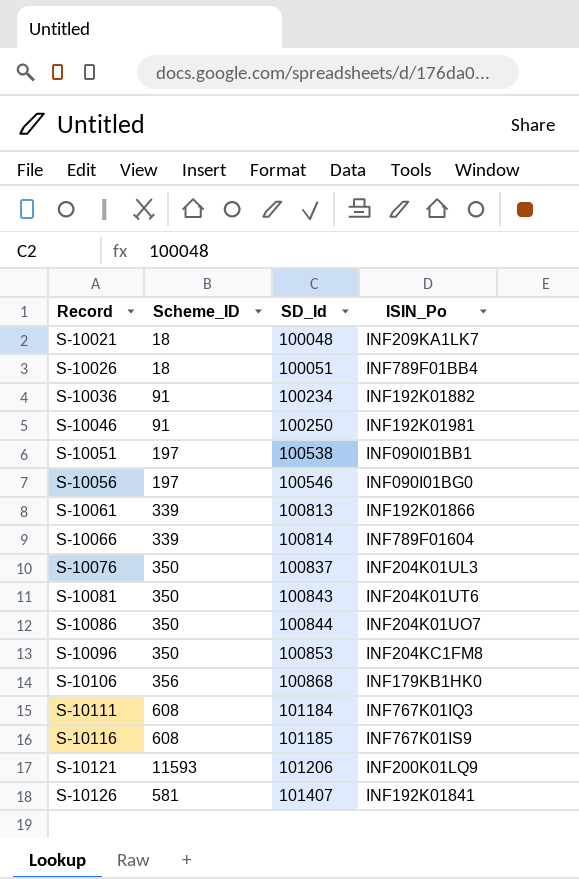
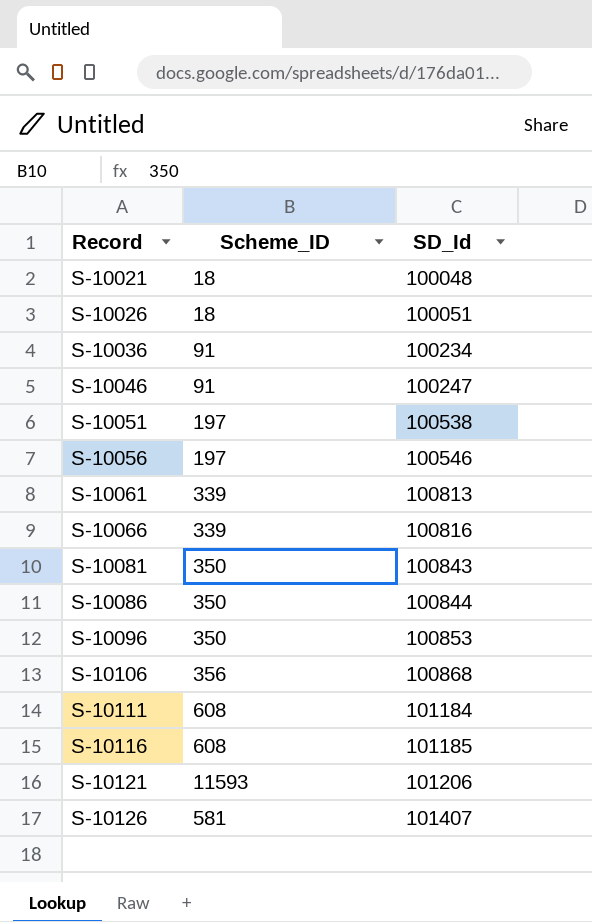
column ISIN_Po | position: 4 -> none
row S-10076: 350 | 100837 | INF204K01UL3 -> none
S-10046 | SD_Id: 100250 -> 100247
S-10066 | SD_Id: 100814 -> 100816

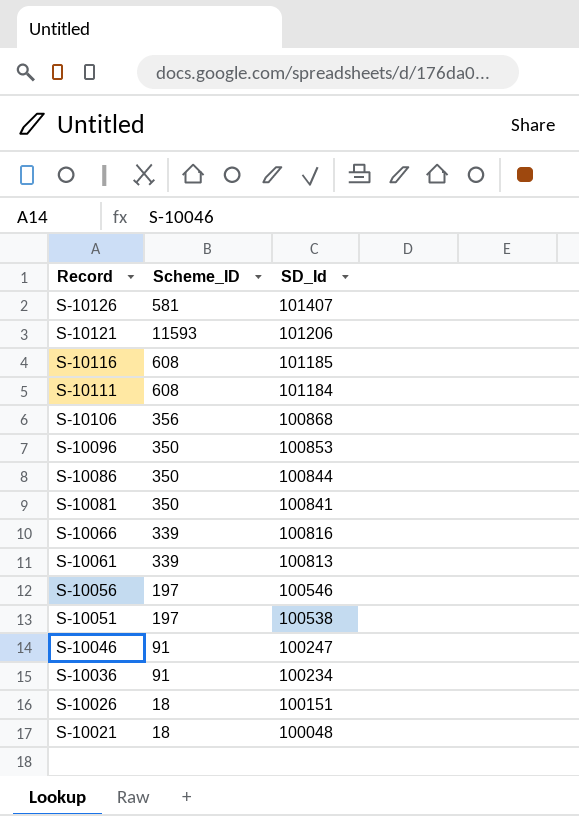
row order: Record ascending -> Record descending
S-10081 | SD_Id: 100843 -> 100841
S-10026 | SD_Id: 100051 -> 100151

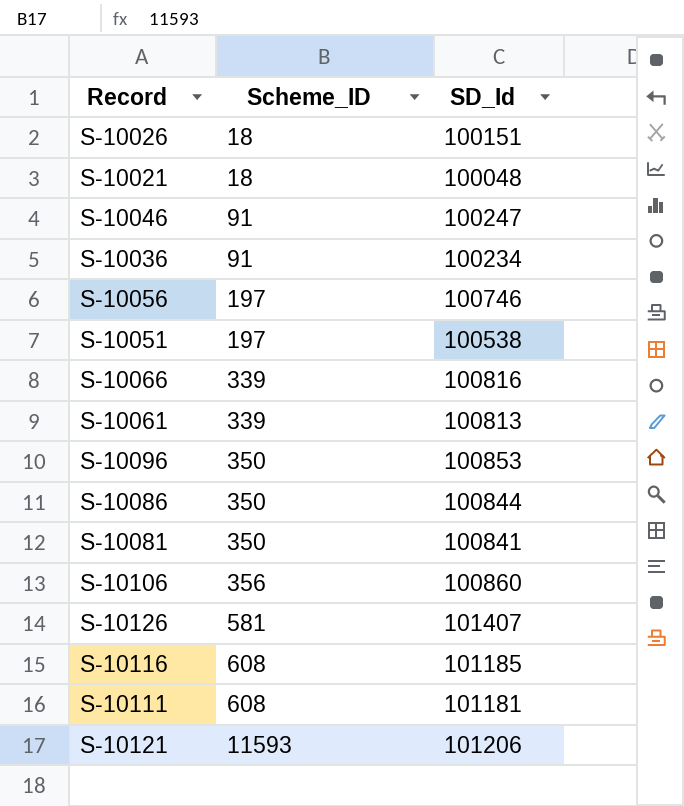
row order: Record descending -> Scheme_ID ascending
S-10056 | SD_Id: 100546 -> 100746
S-10106 | SD_Id: 100868 -> 100860
S-10111 | SD_Id: 101184 -> 101181

